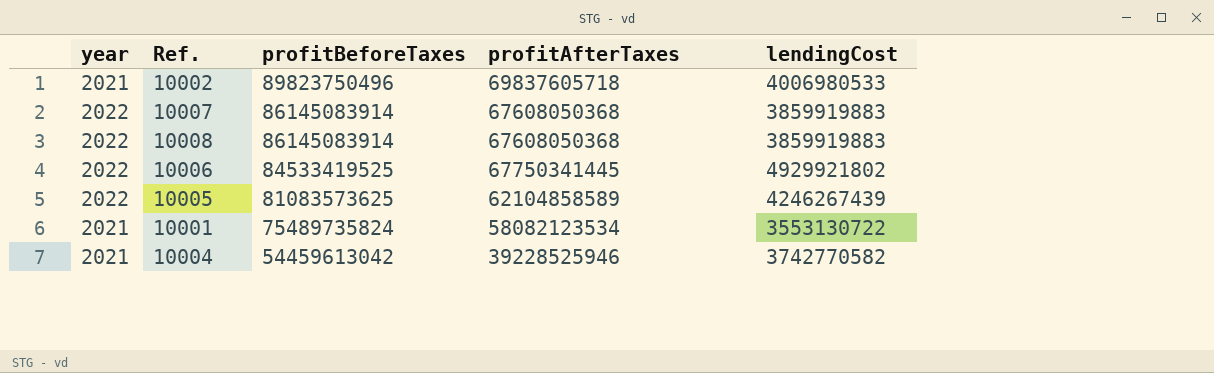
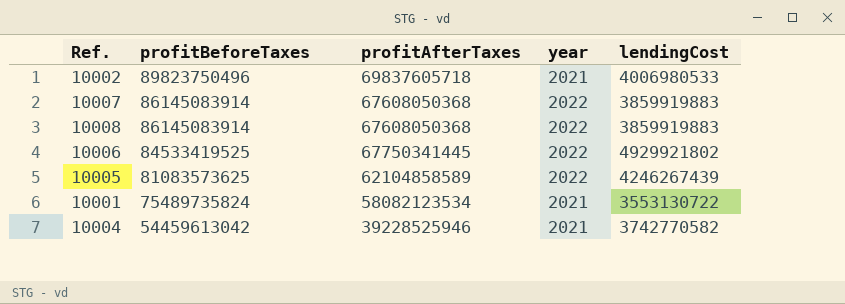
column year | position: 1 -> 4

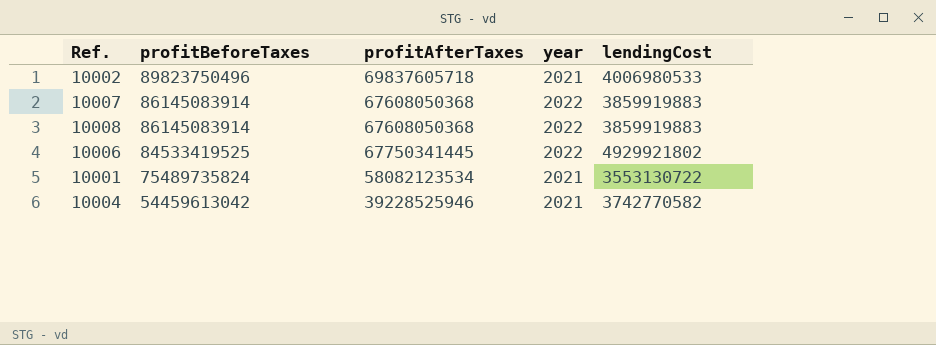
row 10005: 81083573625 | 62104858589 | 2022 | 4246267439 -> none

